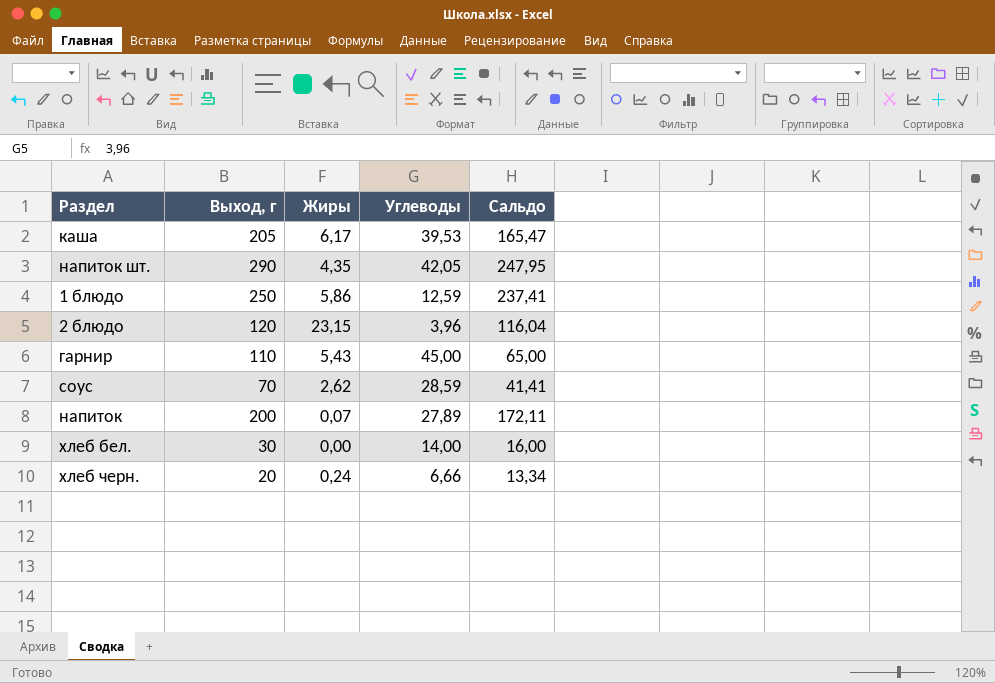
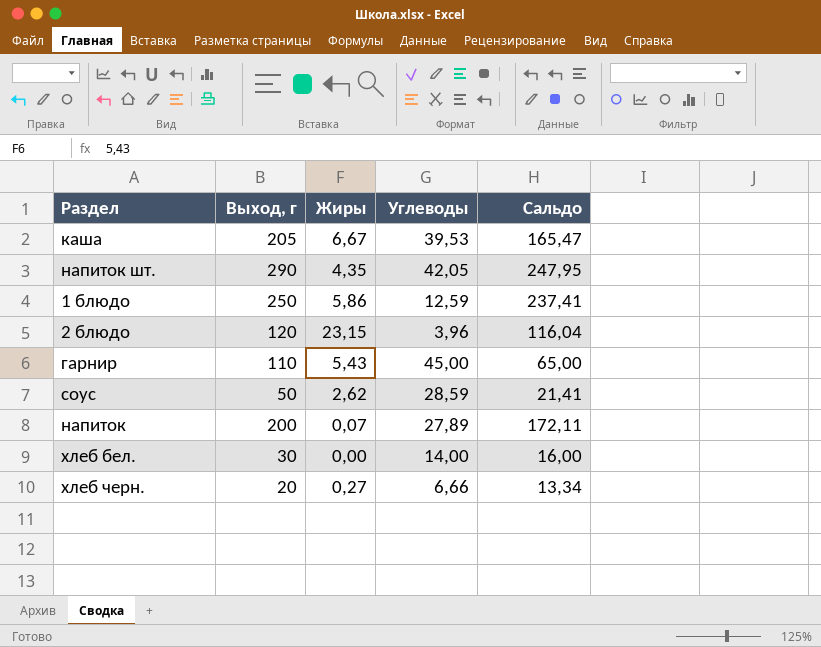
каша | Жиры: 6,17 -> 6,67
соус | Выход, г: 70 -> 50
соус | Сальдо: 41,41 -> 21,41
хлеб черн. | Жиры: 0,24 -> 0,27

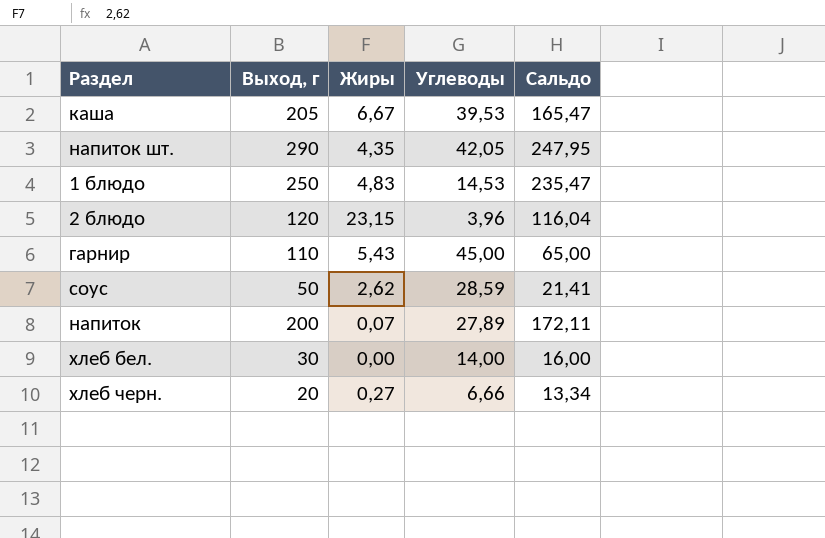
1 блюдо | Жиры: 5,86 -> 4,83
1 блюдо | Углеводы: 12,59 -> 14,53
1 блюдо | Сальдо: 237,41 -> 235,47

